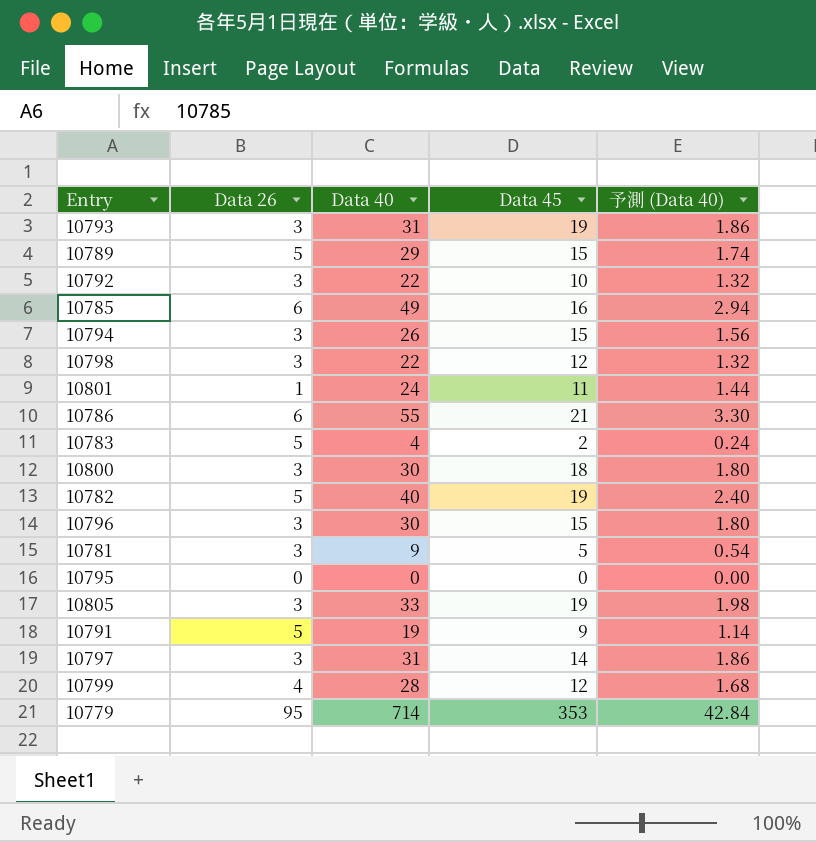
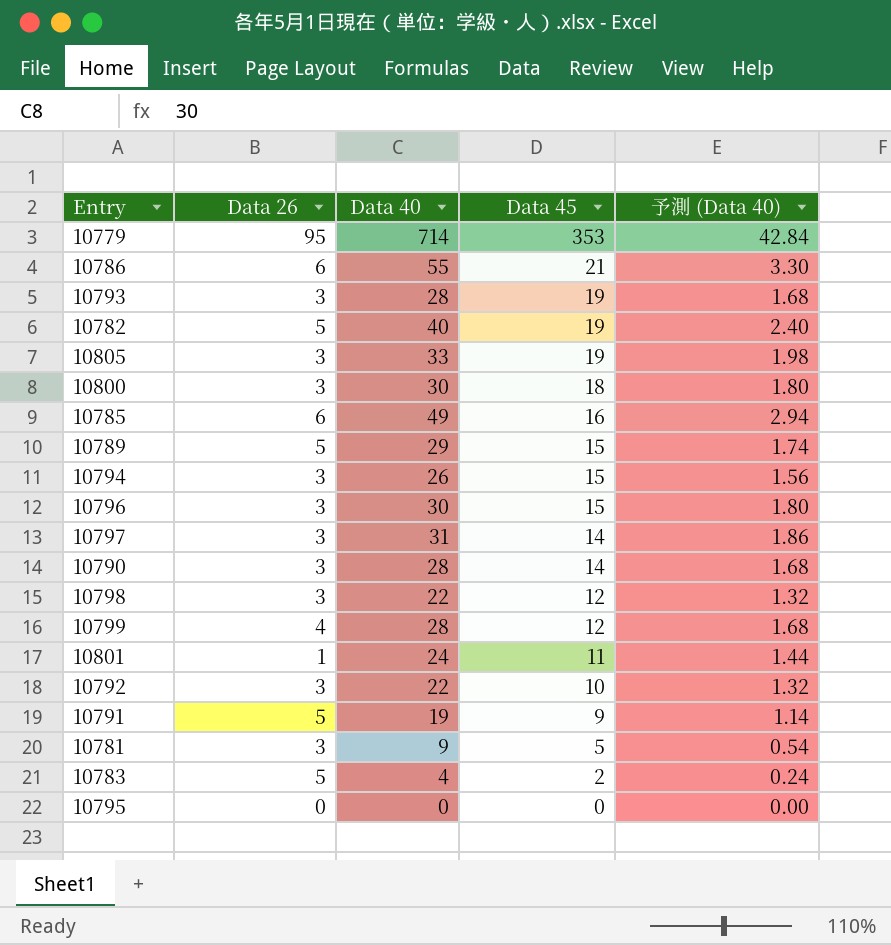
row order: none -> Data 45 descending
10793 | Data 40: 31 -> 28
10793 | 予測 (Data 40): 1.86 -> 1.68
row 10790: none -> 3 | 28 | 14 | 1.68

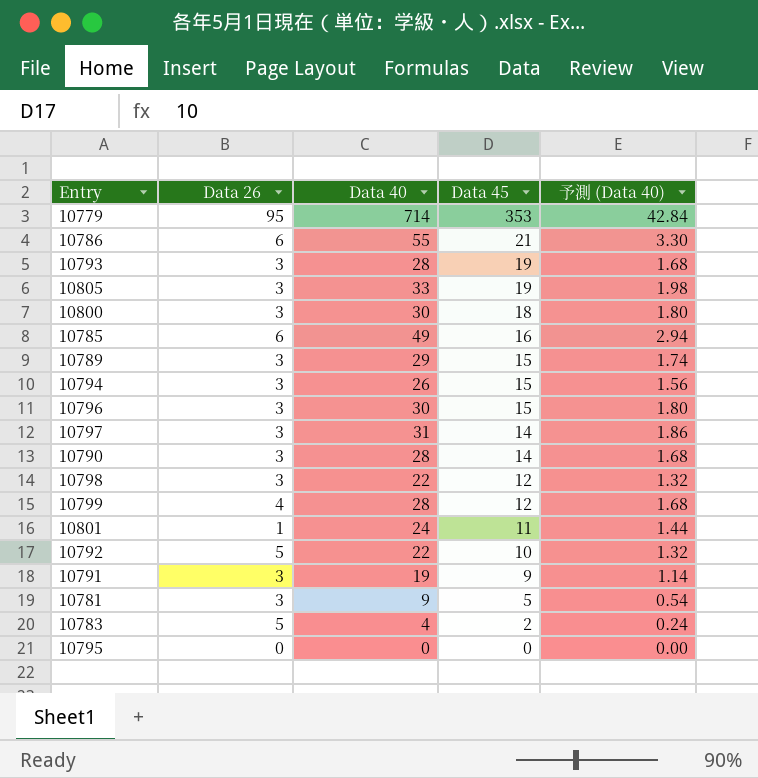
row 10782: 5 | 40 | 19 | 2.40 -> none
10789 | Data 26: 5 -> 3
10792 | Data 26: 3 -> 5
10791 | Data 26: 5 -> 3

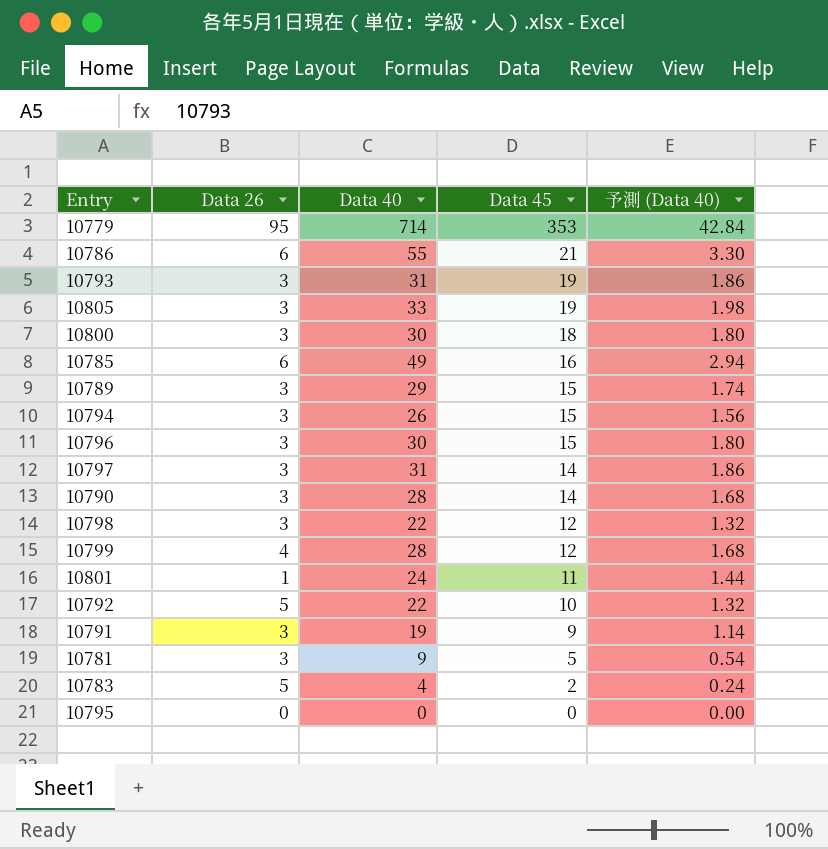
10793 | Data 40: 28 -> 31
10793 | 予測 (Data 40): 1.68 -> 1.86

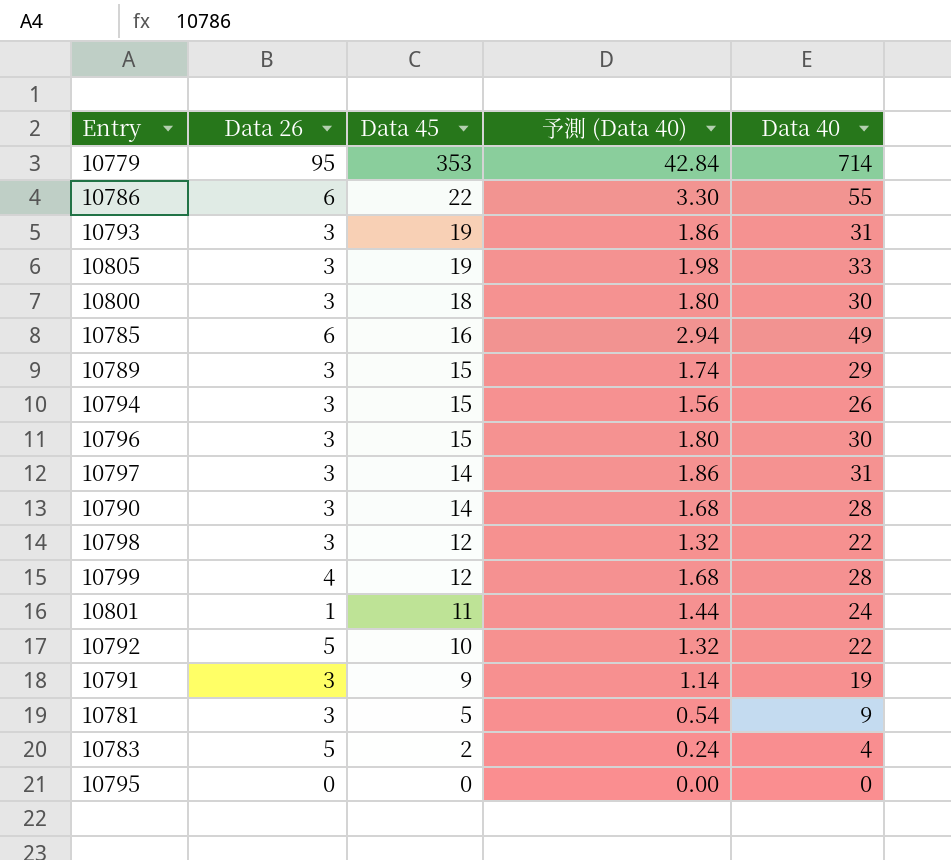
column Data 40 | position: 3 -> 5
10786 | Data 45: 21 -> 22

